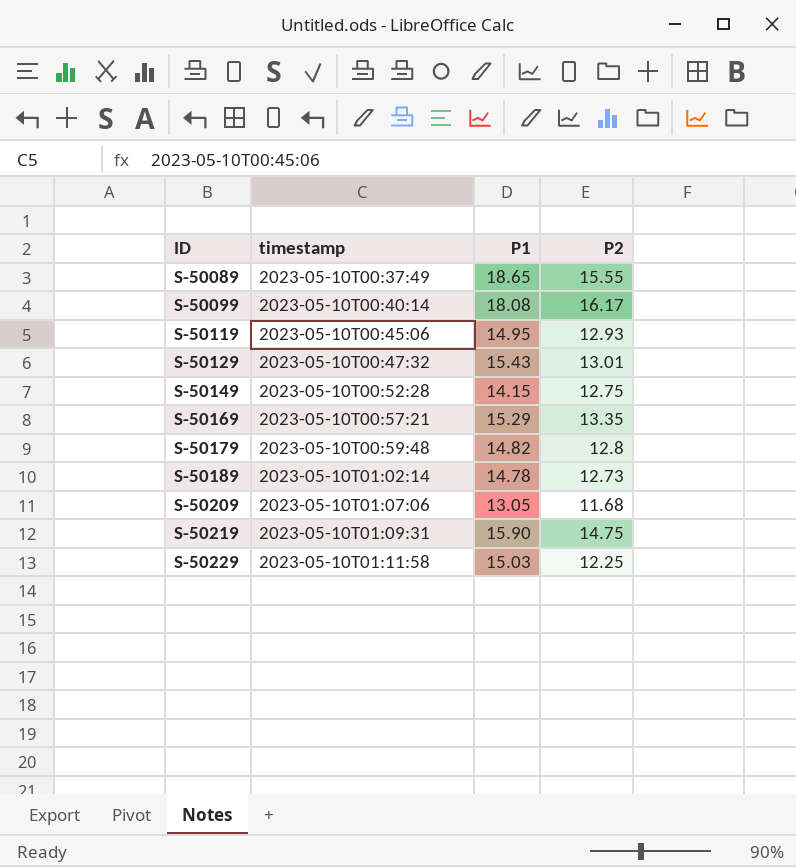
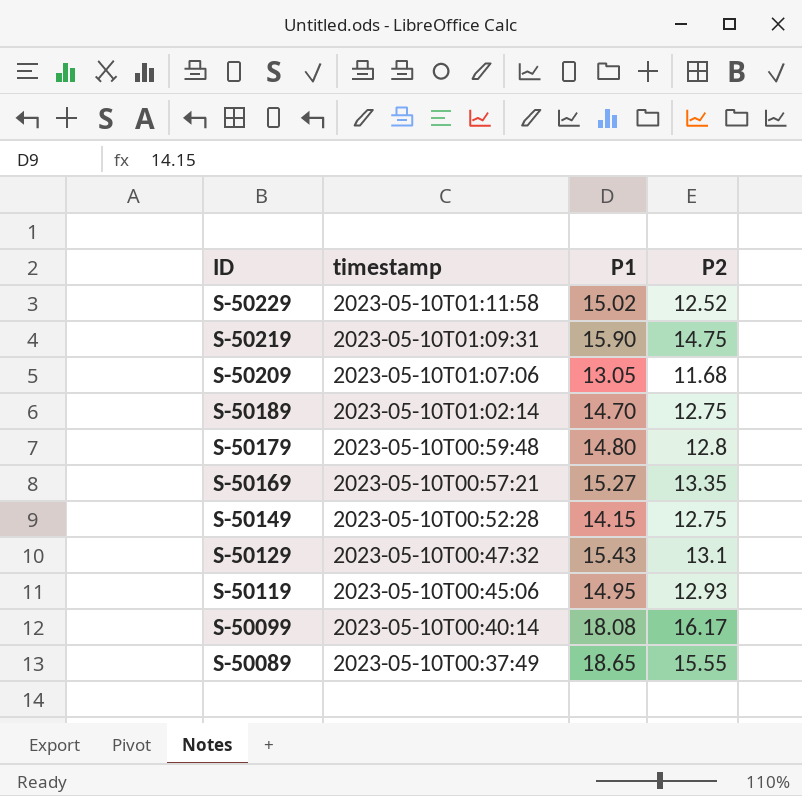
row order: ID ascending -> ID descending
S-50229 | P1: 15.03 -> 15.02
S-50229 | P2: 12.25 -> 12.52
S-50189 | P1: 14.78 -> 14.70
S-50189 | P2: 12.73 -> 12.75
S-50179 | P1: 14.82 -> 14.80
S-50169 | P1: 15.29 -> 15.27
S-50129 | P2: 13.01 -> 13.1

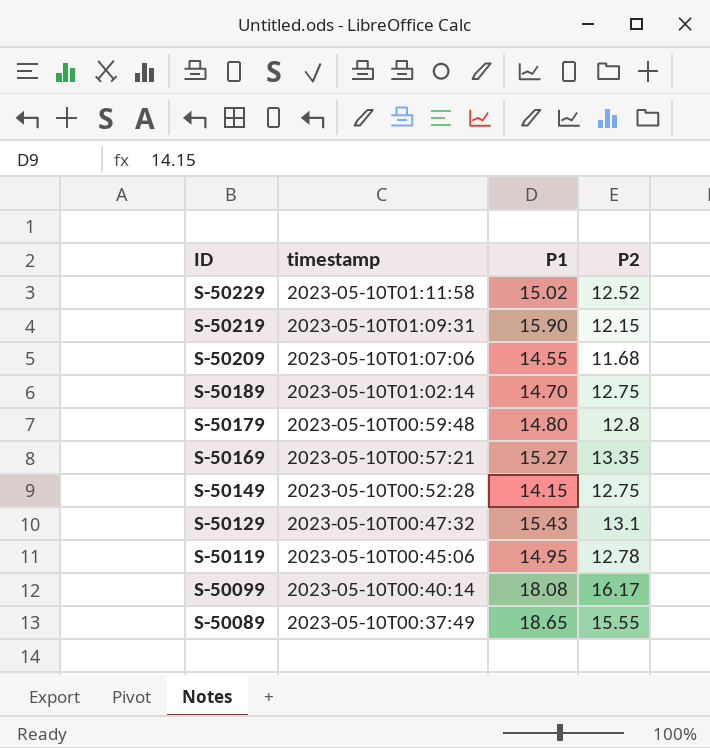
S-50219 | P2: 14.75 -> 12.15
S-50209 | P1: 13.05 -> 14.55
S-50119 | P2: 12.93 -> 12.78

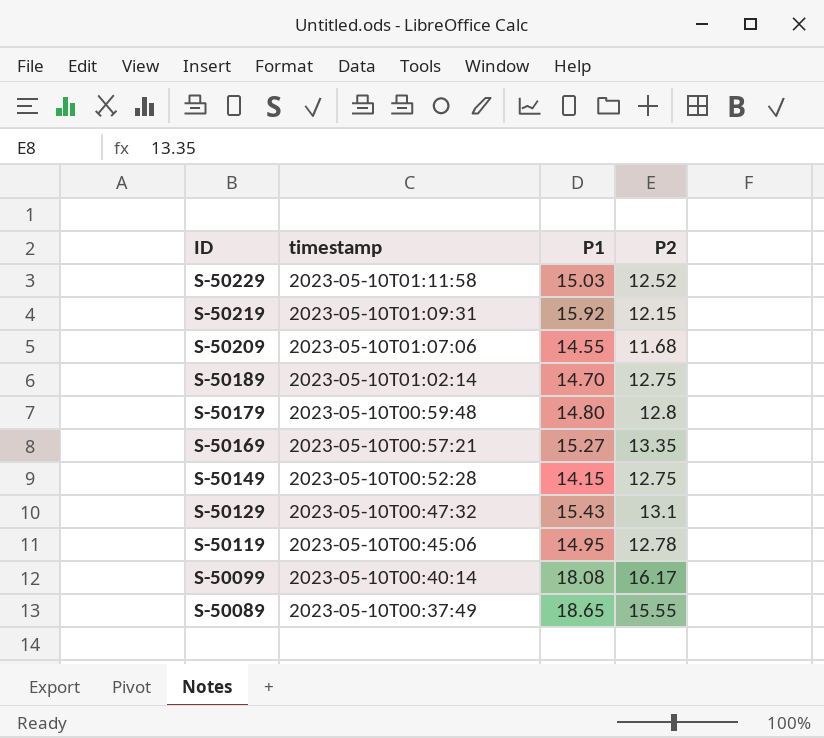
S-50229 | P1: 15.02 -> 15.03
S-50219 | P1: 15.90 -> 15.92

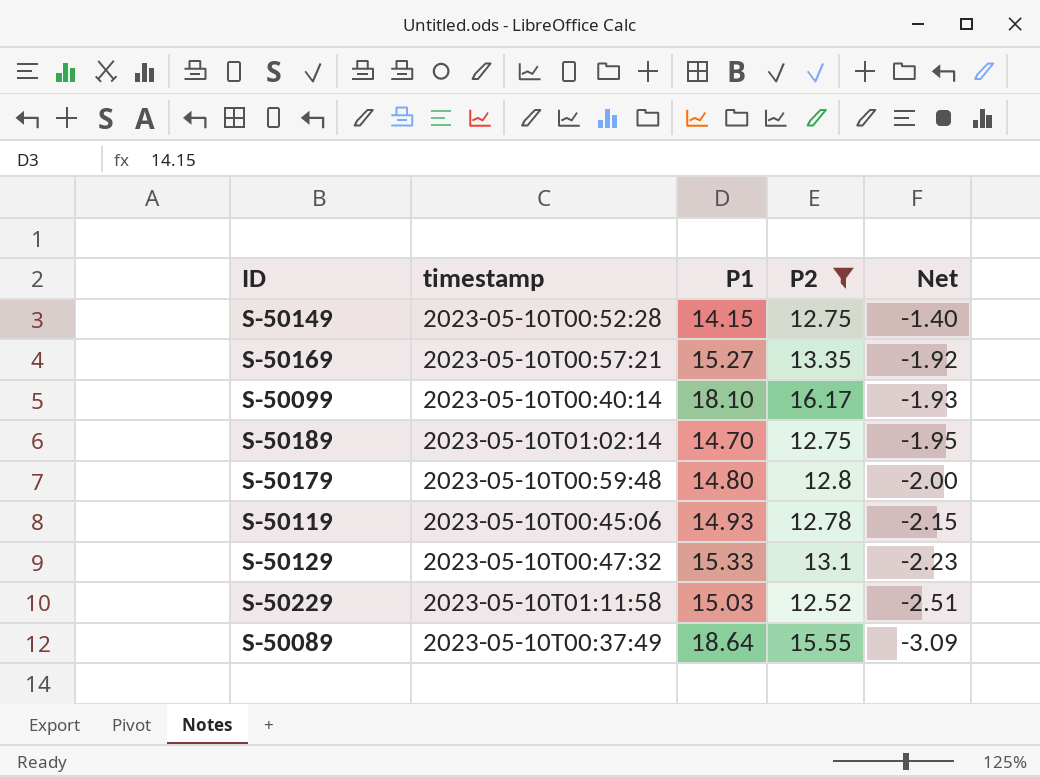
filter: none -> P2 >= 12.52
row order: ID descending -> Net descending
column Net | formula: none -> [P2] - [P1]
S-50099 | P1: 18.08 -> 18.10
S-50119 | P1: 14.95 -> 14.93
S-50129 | P1: 15.43 -> 15.33
S-50089 | P1: 18.65 -> 18.64

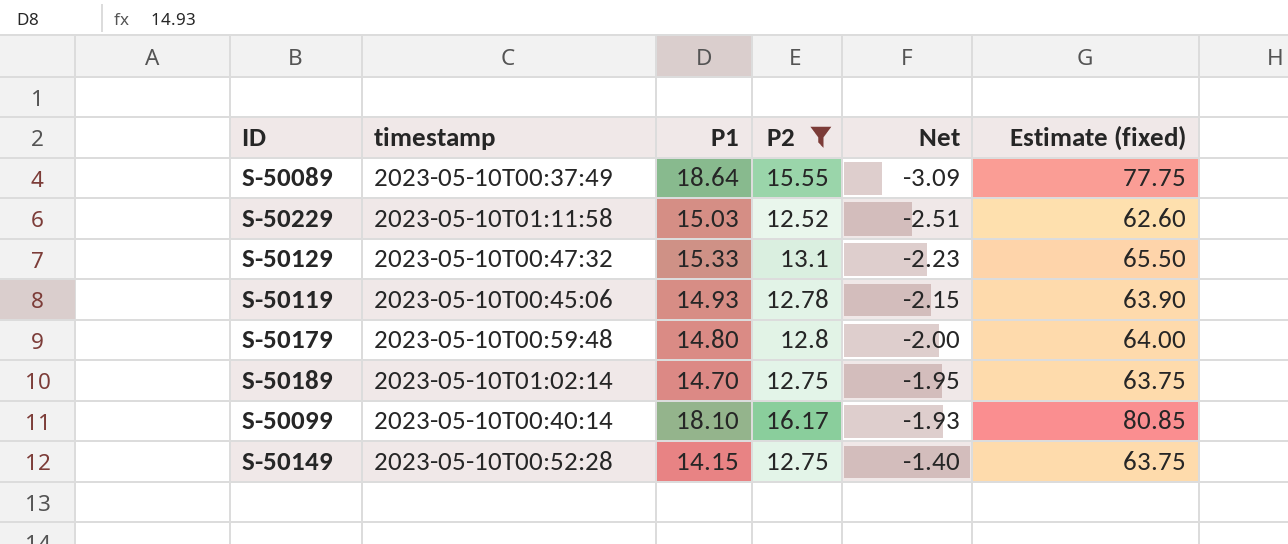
row order: Net descending -> Net ascending
column Estimate (fixed) | formula: none -> [P2] * 5
row S-50169: 2023-05-10T00:57:21 | 15.27 | 13.35 | -1.92 -> none

